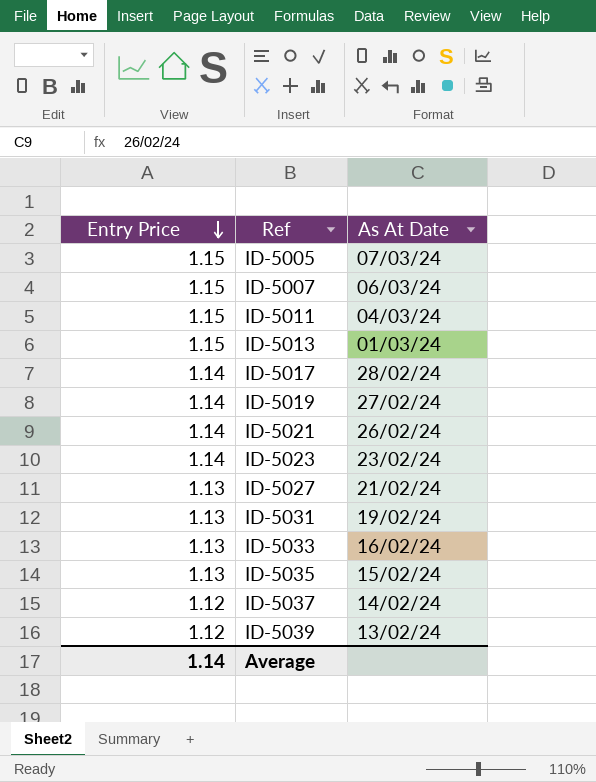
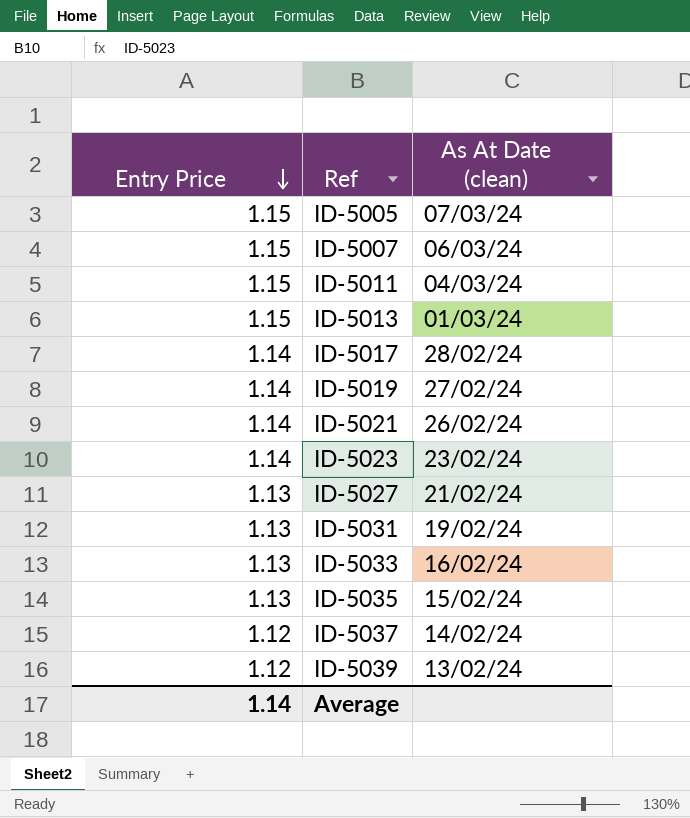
column name: As At Date -> As At Date (clean)

